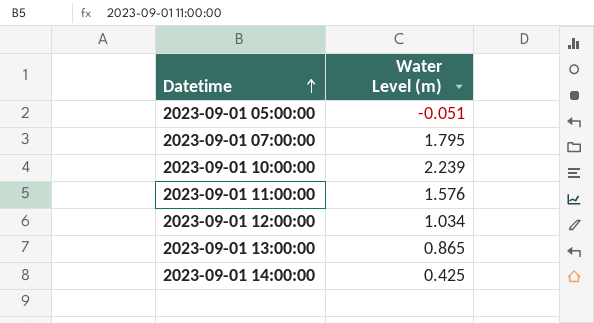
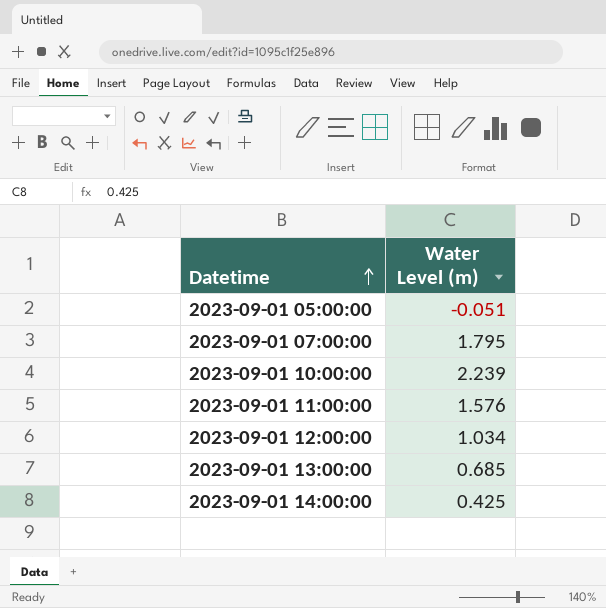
2023-09-01 13:00:00 | Water Level (m): 0.865 -> 0.685

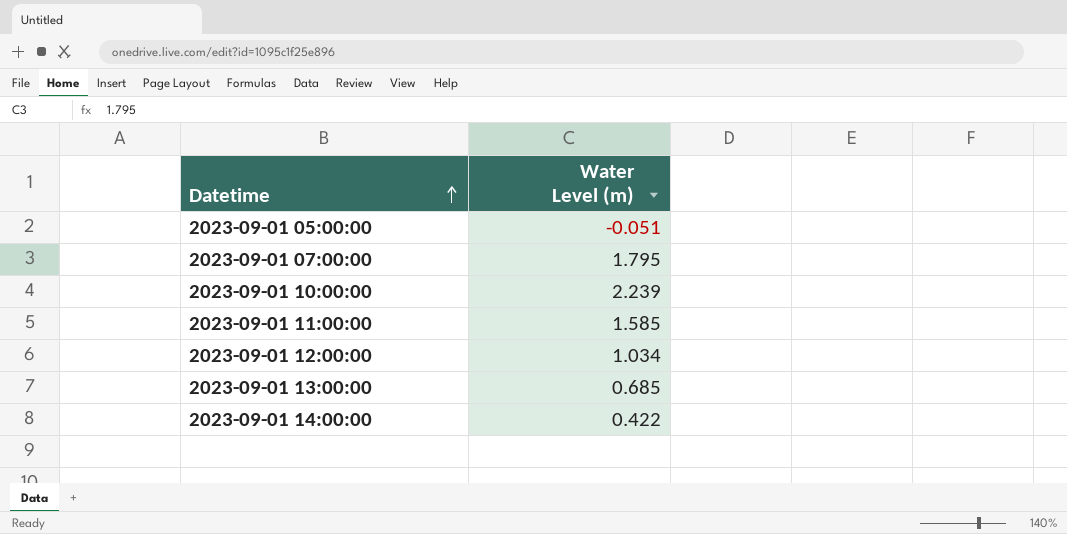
2023-09-01 11:00:00 | Water Level (m): 1.576 -> 1.585
2023-09-01 14:00:00 | Water Level (m): 0.425 -> 0.422

